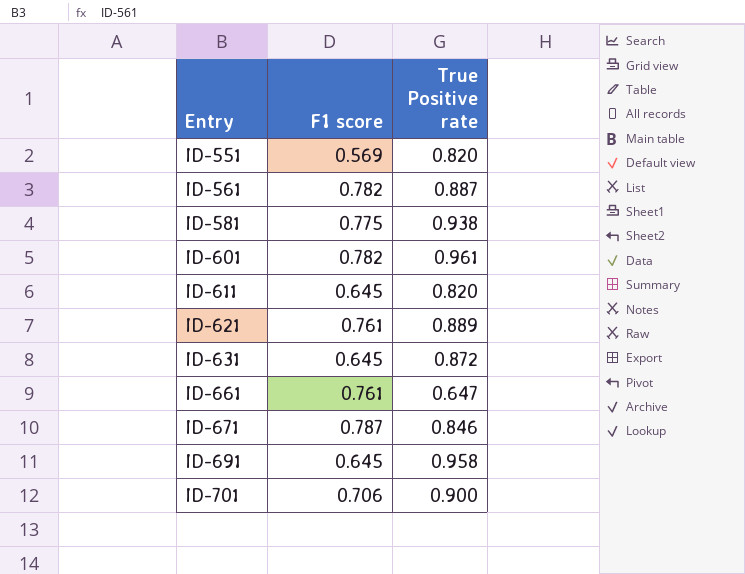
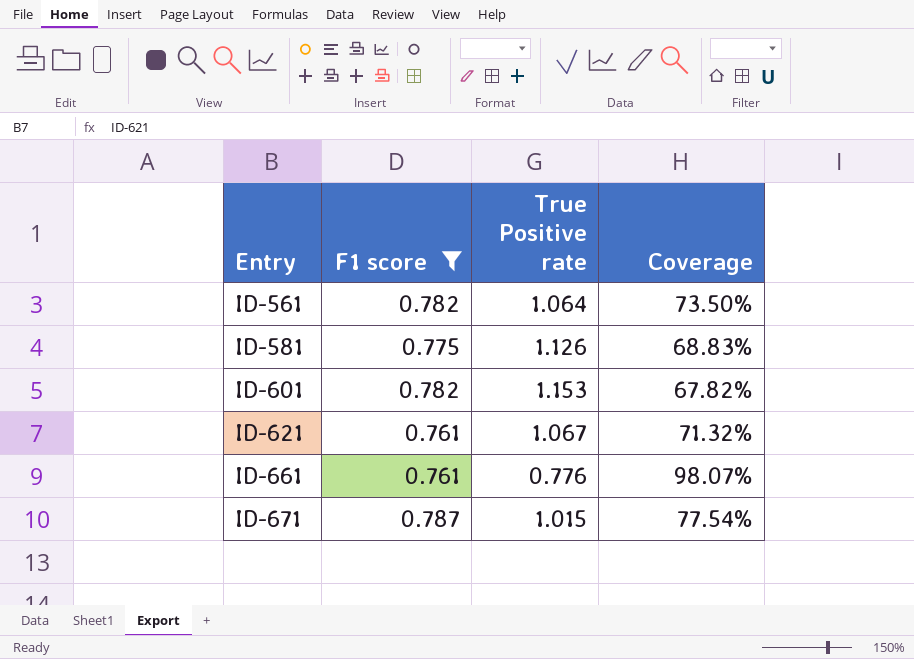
filter: none -> F1 score >= 0.761
column Coverage | formula: none -> [F1 score] / [True Positive rate]
ID-561 | True Positive rate: 0.887 -> 1.064
ID-581 | True Positive rate: 0.938 -> 1.126
ID-601 | True Positive rate: 0.961 -> 1.153
ID-621 | True Positive rate: 0.889 -> 1.067
ID-661 | True Positive rate: 0.647 -> 0.776
ID-671 | True Positive rate: 0.846 -> 1.015

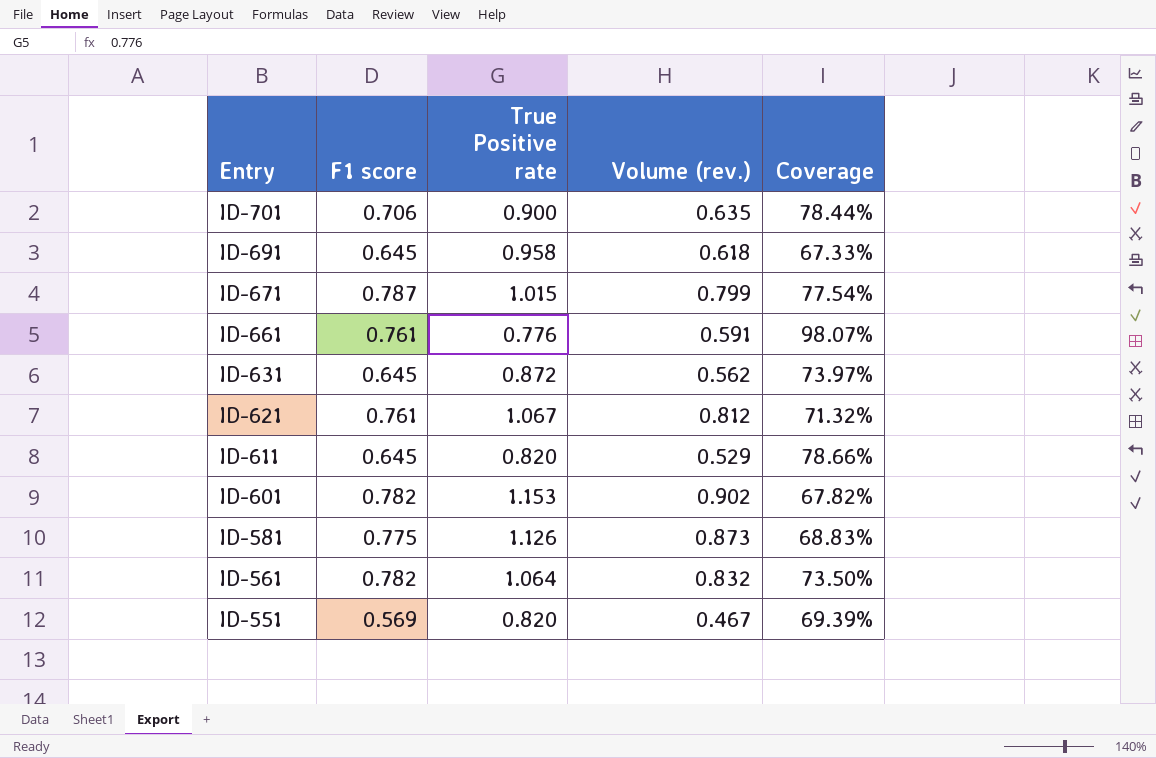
filter: F1 score >= 0.761 -> none
row order: Entry ascending -> Entry descending
column Volume (rev.) | formula: none -> [F1 score] * [True Positive rate]

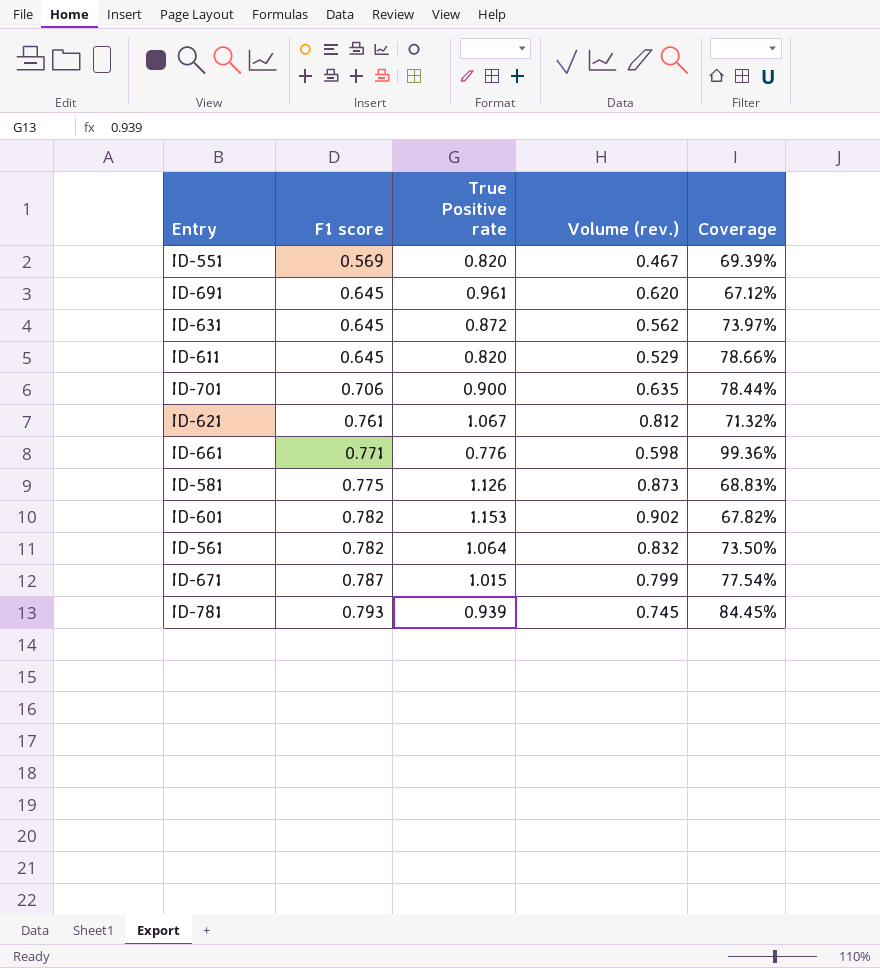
row order: Entry descending -> F1 score ascending
ID-691 | True Positive rate: 0.958 -> 0.961
ID-691 | Volume (rev.): 0.618 -> 0.620
ID-691 | Coverage: 67.33% -> 67.12%
ID-661 | F1 score: 0.761 -> 0.771
ID-661 | Volume (rev.): 0.591 -> 0.598
ID-661 | Coverage: 98.07% -> 99.36%
row ID-781: none -> 0.793 | 0.939 | 0.745 | 84.45%

